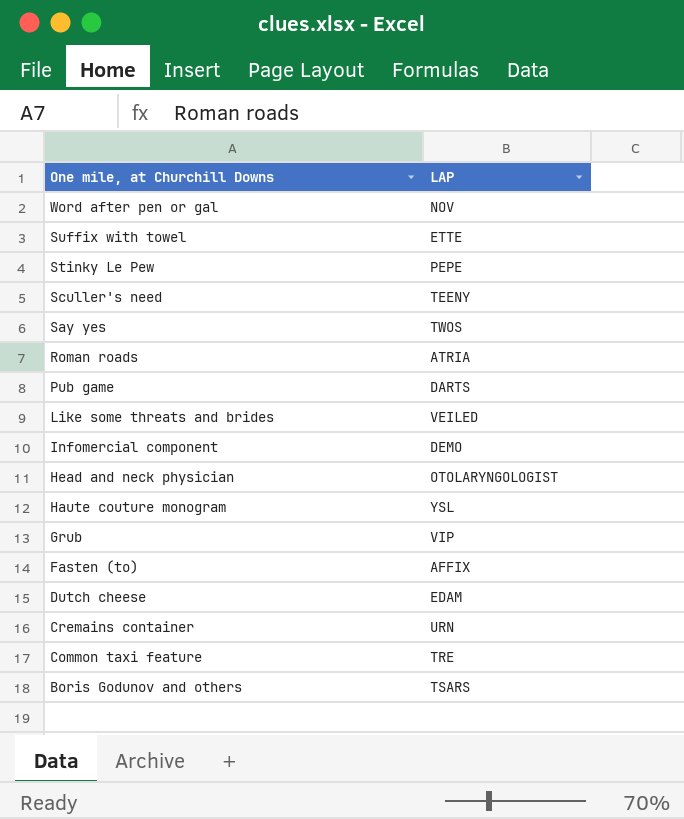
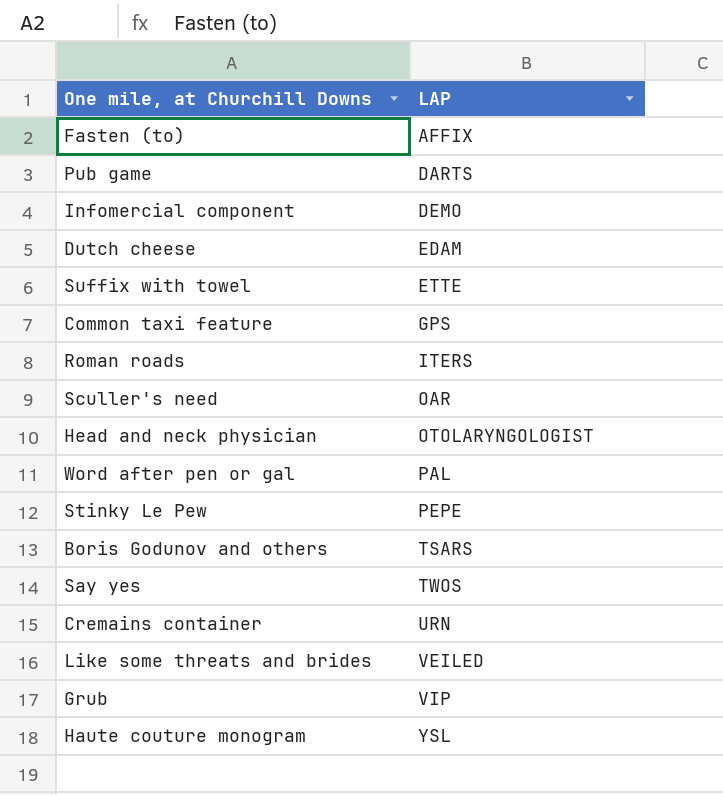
row order: One mile, at Churchill Downs descending -> LAP ascending
Common taxi feature | LAP: TRE -> GPS
Roman roads | LAP: ATRIA -> ITERS
Sculler's need | LAP: TEENY -> OAR
Word after pen or gal | LAP: NOV -> PAL

